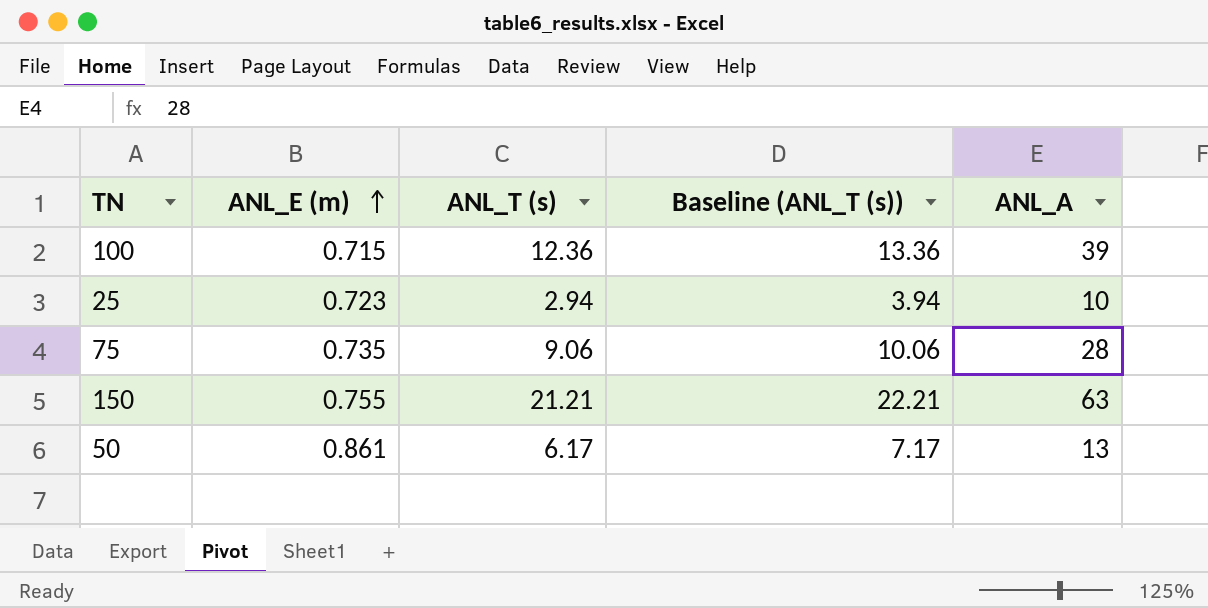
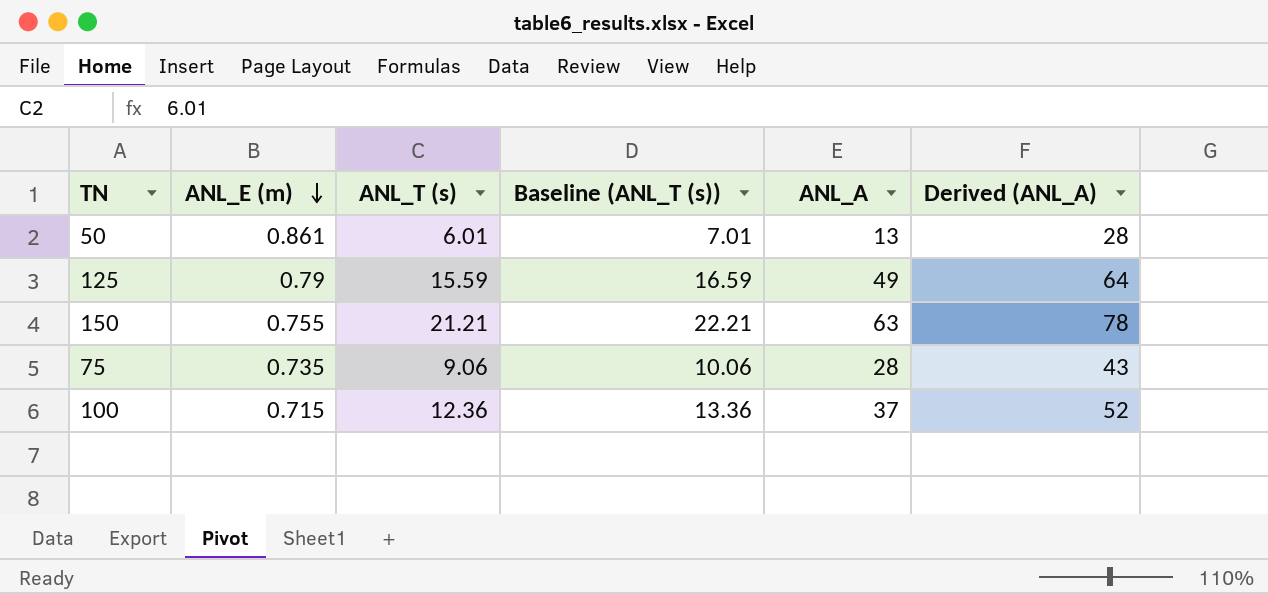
row order: ANL_E (m) ascending -> ANL_E (m) descending
column Derived (ANL_A) | formula: none -> [ANL_A] + 15
row 25: 0.723 | 2.94 | 3.94 | 10 -> none
50 | ANL_T (s): 6.17 -> 6.01
50 | Baseline (ANL_T (s)): 7.17 -> 7.01
row 125: none -> 0.79 | 15.59 | 16.59 | 49 | 64
100 | ANL_A: 39 -> 37

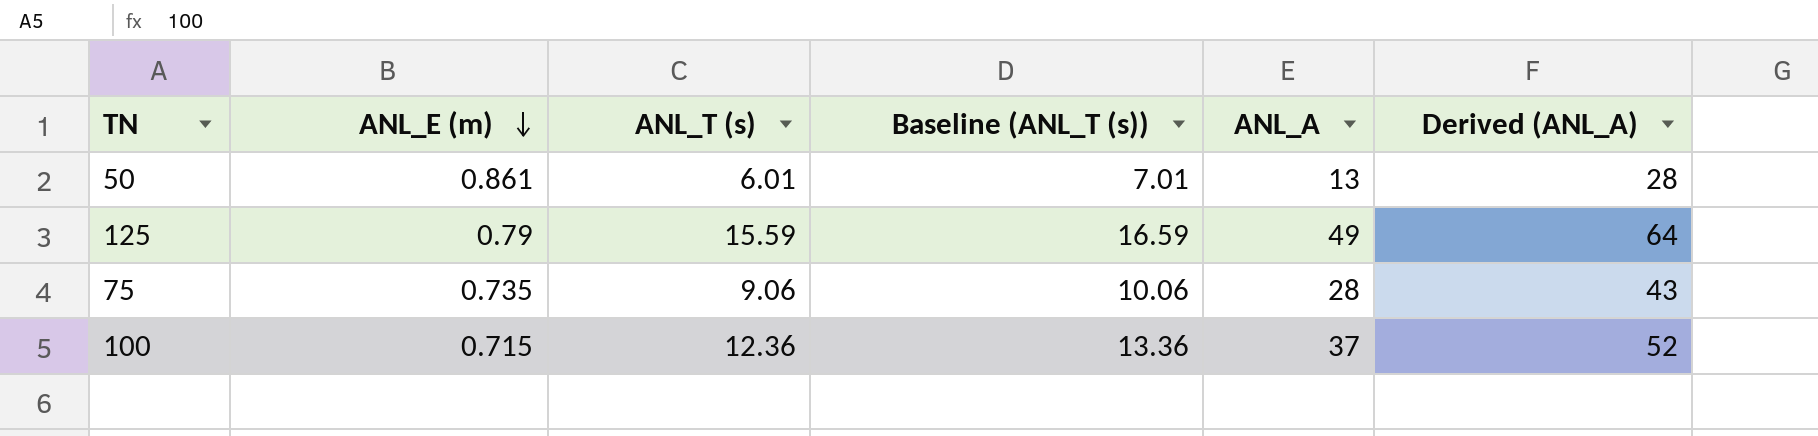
row 150: 0.755 | 21.21 | 22.21 | 63 | 78 -> none

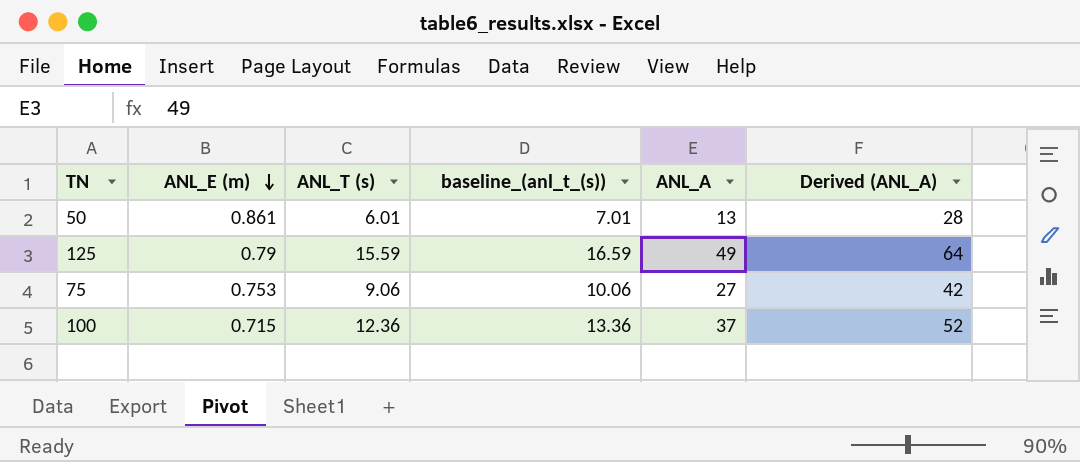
column name: Baseline (ANL_T (s)) -> baseline_(anl_t_(s))
75 | ANL_E (m): 0.735 -> 0.753
75 | ANL_A: 28 -> 27
75 | Derived (ANL_A): 43 -> 42

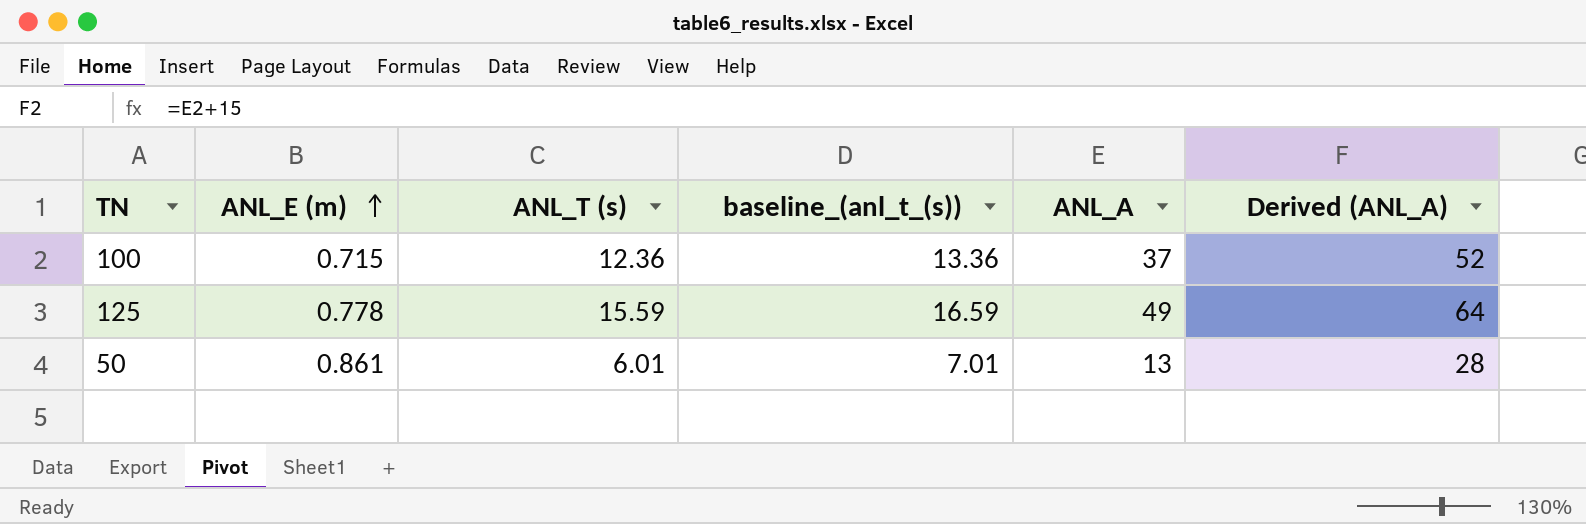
row order: ANL_E (m) descending -> ANL_E (m) ascending
row 75: 0.753 | 9.06 | 10.06 | 27 | 42 -> none
125 | ANL_E (m): 0.79 -> 0.778

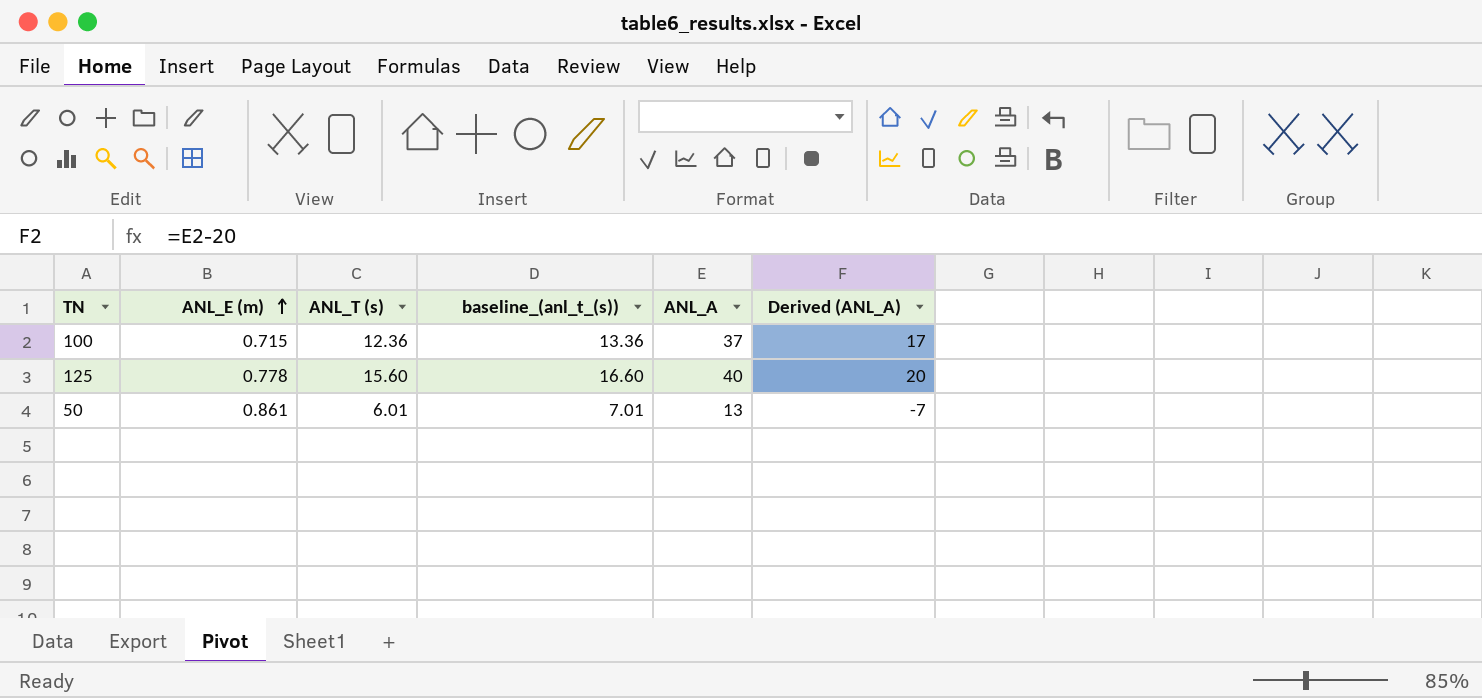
column Derived (ANL_A) | formula: [ANL_A] + 15 -> [ANL_A] - 20
125 | ANL_T (s): 15.59 -> 15.60
125 | baseline_(anl_t_(s)): 16.59 -> 16.60
125 | ANL_A: 49 -> 40

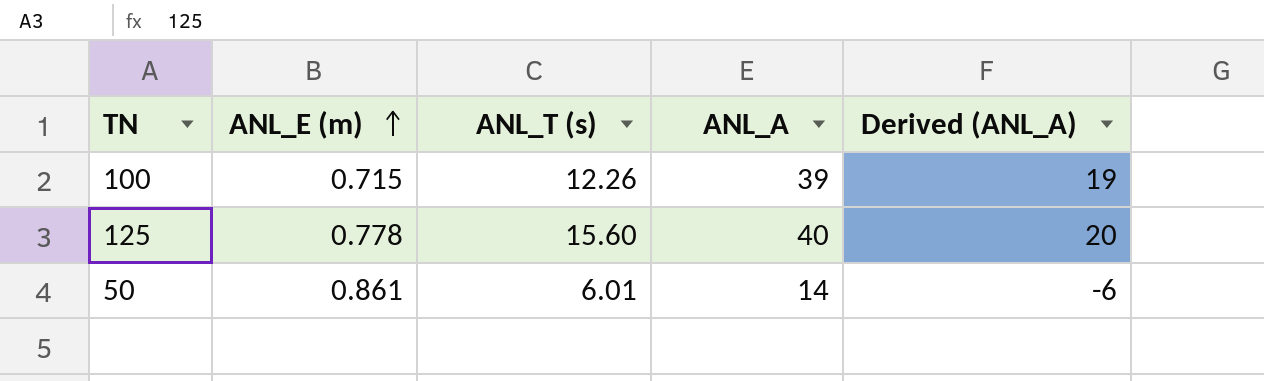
column baseline_(anl_t_(s)) | formula: [ANL_T (s)] + 1 -> none
100 | ANL_T (s): 12.36 -> 12.26
100 | ANL_A: 37 -> 39
100 | Derived (ANL_A): 17 -> 19
50 | ANL_A: 13 -> 14
50 | Derived (ANL_A): -7 -> -6

